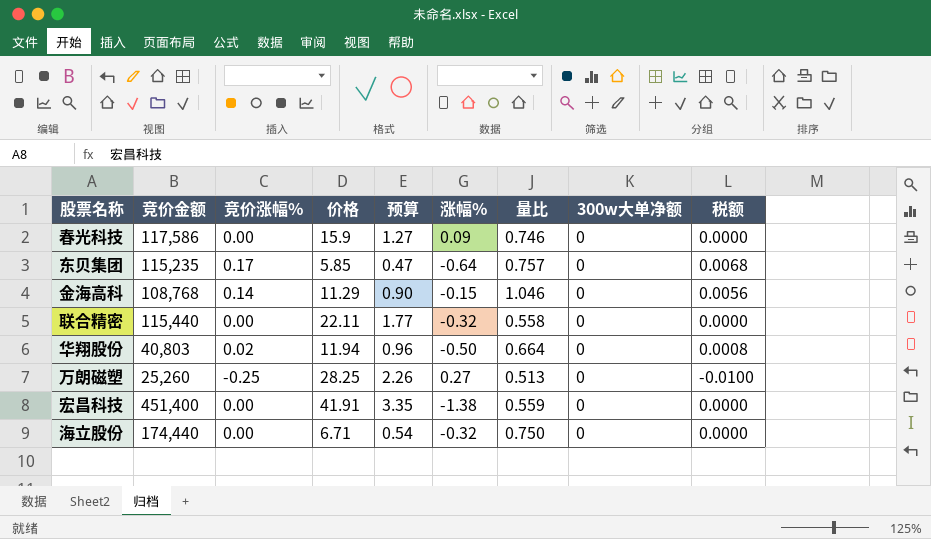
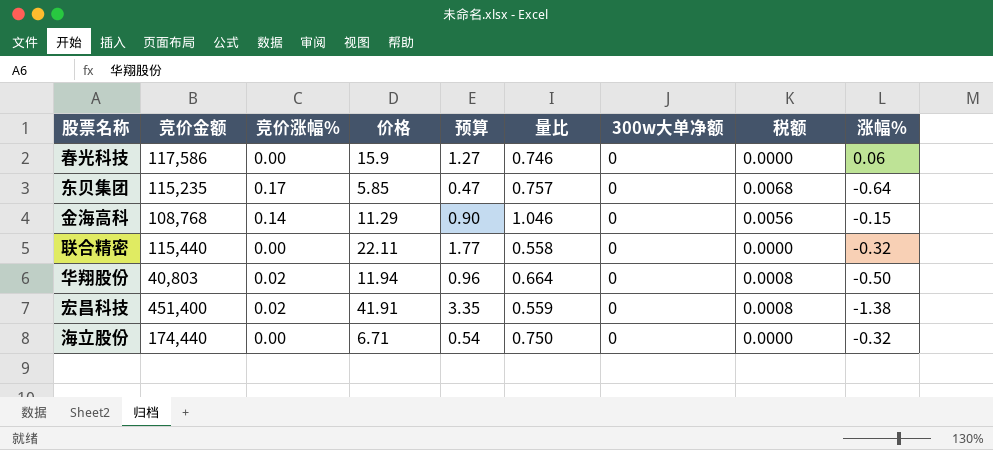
column 涨幅% | position: 6 -> 9
row 万朗磁塑: 25,260 | -0.25 | 28.25 | 2.26 | 0.27 | 0.513 | 0 | -0.0100 -> none
春光科技 | 涨幅%: 0.09 -> 0.06
宏昌科技 | 竞价涨幅%: 0.00 -> 0.02
宏昌科技 | 税额: 0.0000 -> 0.0008

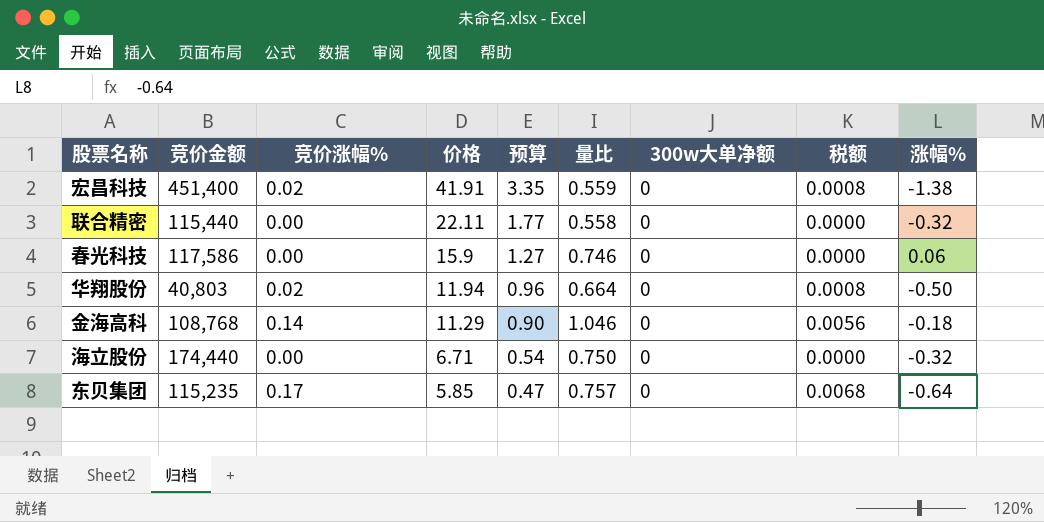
row order: none -> 价格 descending
金海高科 | 涨幅%: -0.15 -> -0.18

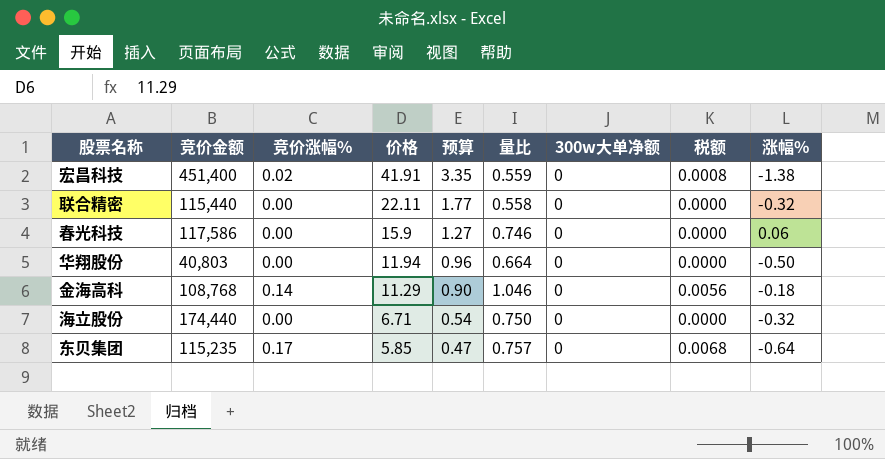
华翔股份 | 竞价涨幅%: 0.02 -> 0.00
华翔股份 | 税额: 0.0008 -> 0.0000

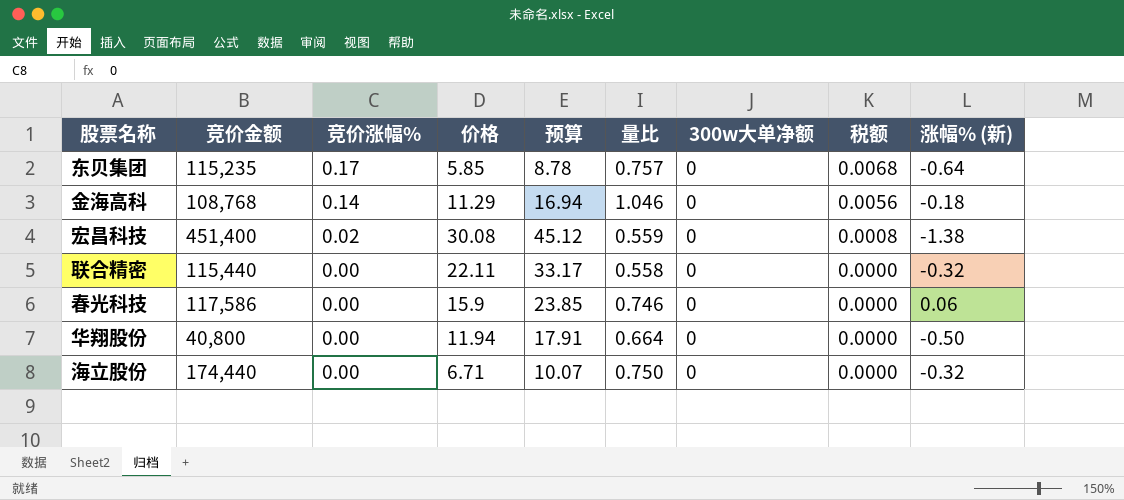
row order: 价格 descending -> 竞价涨幅% descending
column 预算 | formula: [价格] * 0.08 -> [价格] * 1.5
column name: 涨幅% -> 涨幅% (新)
宏昌科技 | 价格: 41.91 -> 30.08
华翔股份 | 竞价金额: 40,803 -> 40,800

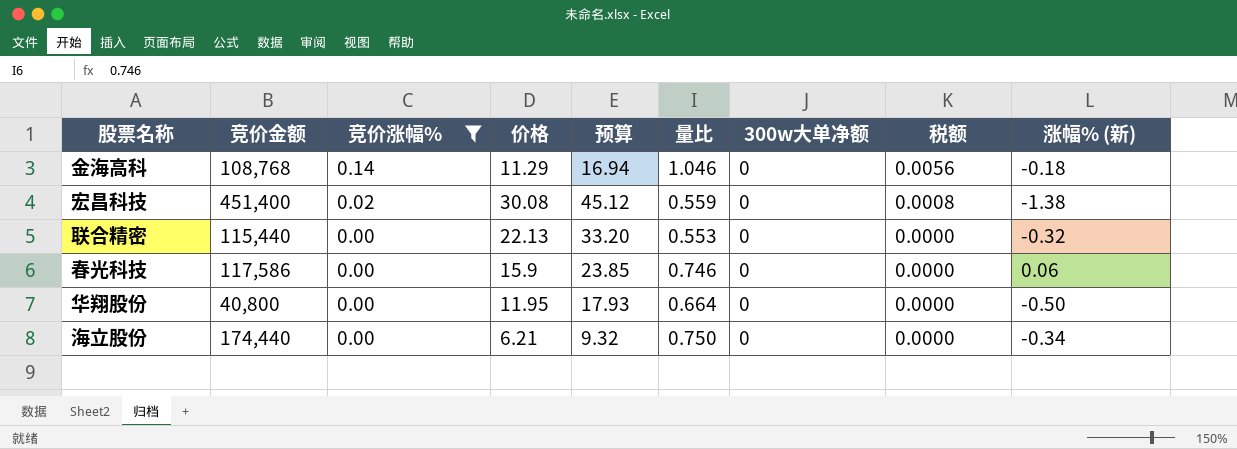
filter: none -> 竞价涨幅% != 0.17
联合精密 | 价格: 22.11 -> 22.13
联合精密 | 预算: 33.17 -> 33.20
联合精密 | 量比: 0.558 -> 0.553
华翔股份 | 价格: 11.94 -> 11.95
华翔股份 | 预算: 17.91 -> 17.93
海立股份 | 价格: 6.71 -> 6.21
海立股份 | 预算: 10.07 -> 9.32
海立股份 | 涨幅% (新): -0.32 -> -0.34

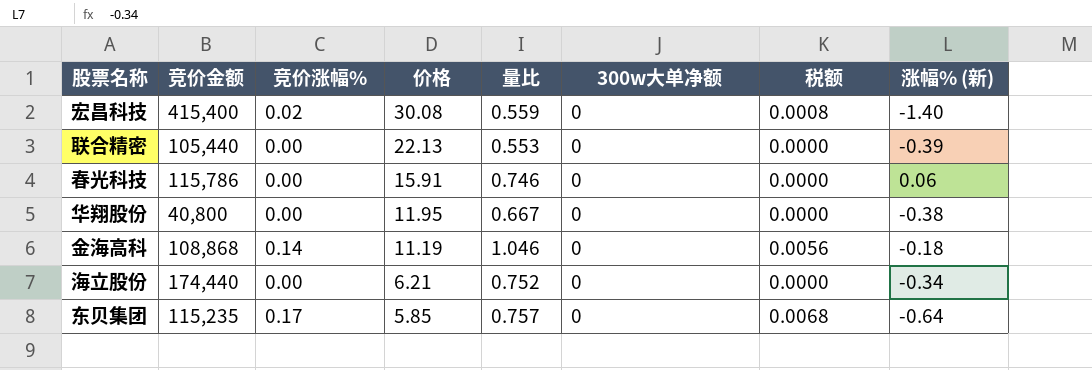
filter: 竞价涨幅% != 0.17 -> none
row order: 竞价涨幅% descending -> 价格 descending
column 预算 | formula: [价格] * 1.5 -> none
宏昌科技 | 竞价金额: 451,400 -> 415,400
宏昌科技 | 涨幅% (新): -1.38 -> -1.40
联合精密 | 竞价金额: 115,440 -> 105,440
联合精密 | 涨幅% (新): -0.32 -> -0.39
春光科技 | 竞价金额: 117,586 -> 115,786
春光科技 | 价格: 15.9 -> 15.91
华翔股份 | 量比: 0.664 -> 0.667
华翔股份 | 涨幅% (新): -0.50 -> -0.38
金海高科 | 竞价金额: 108,768 -> 108,868
金海高科 | 价格: 11.29 -> 11.19
海立股份 | 量比: 0.750 -> 0.752

